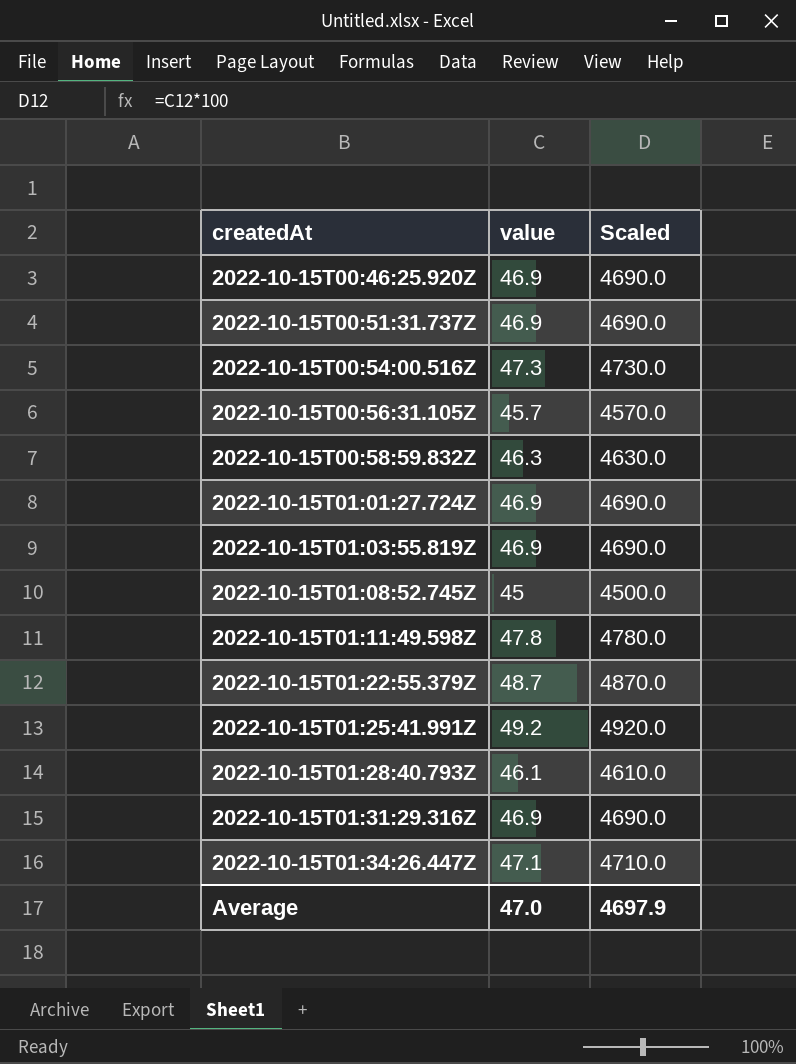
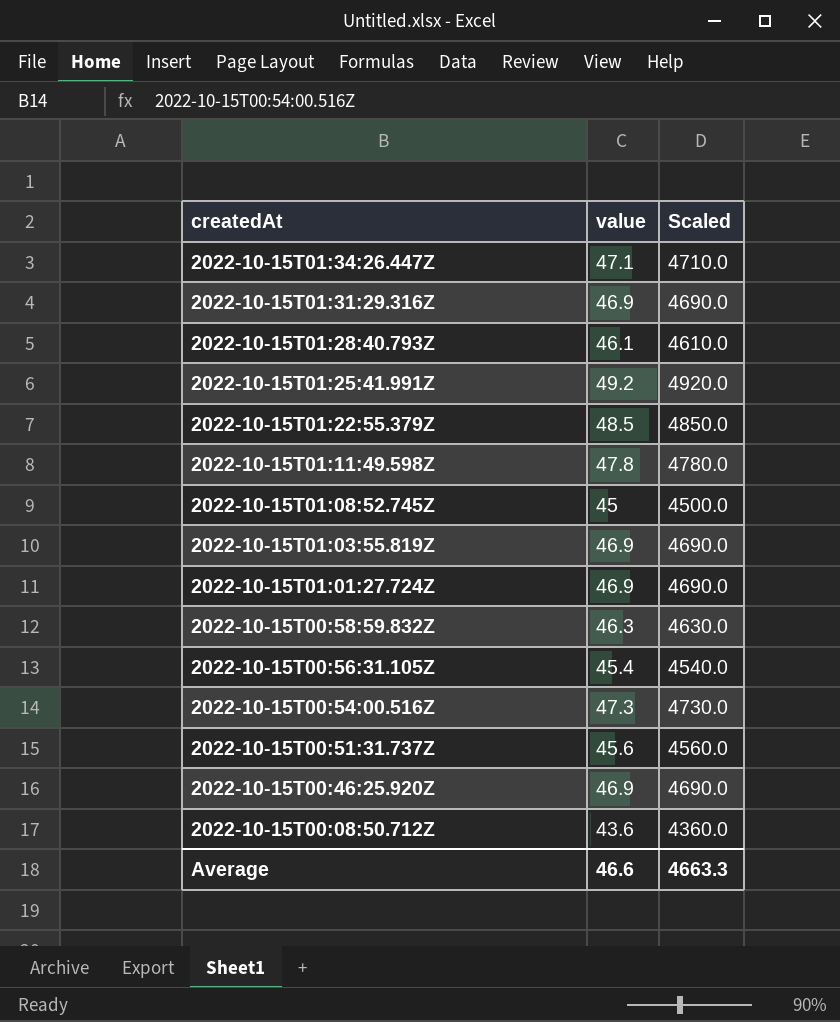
row order: createdAt ascending -> createdAt descending
2022-10-15T01:22:55.379Z | value: 48.7 -> 48.5
2022-10-15T01:22:55.379Z | Scaled: 4870.0 -> 4850.0
2022-10-15T00:56:31.105Z | value: 45.7 -> 45.4
2022-10-15T00:56:31.105Z | Scaled: 4570.0 -> 4540.0
2022-10-15T00:51:31.737Z | value: 46.9 -> 45.6
2022-10-15T00:51:31.737Z | Scaled: 4690.0 -> 4560.0
row 2022-10-15T00:08:50.712Z: none -> 43.6 | 4360.0
Average | value: 47.0 -> 46.6
Average | Scaled: 4697.9 -> 4663.3

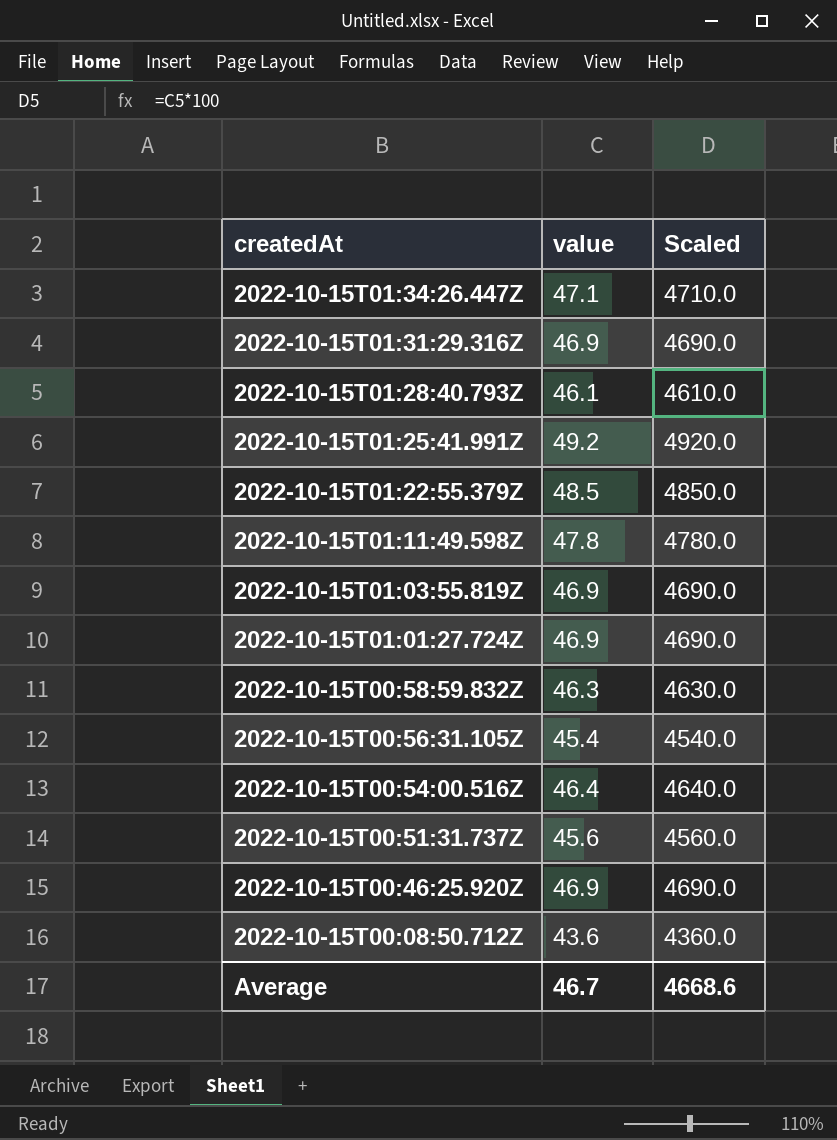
row 2022-10-15T01:08:52.745Z: 45 | 4500.0 -> none
2022-10-15T00:54:00.516Z | value: 47.3 -> 46.4
2022-10-15T00:54:00.516Z | Scaled: 4730.0 -> 4640.0
Average | value: 46.6 -> 46.7
Average | Scaled: 4663.3 -> 4668.6

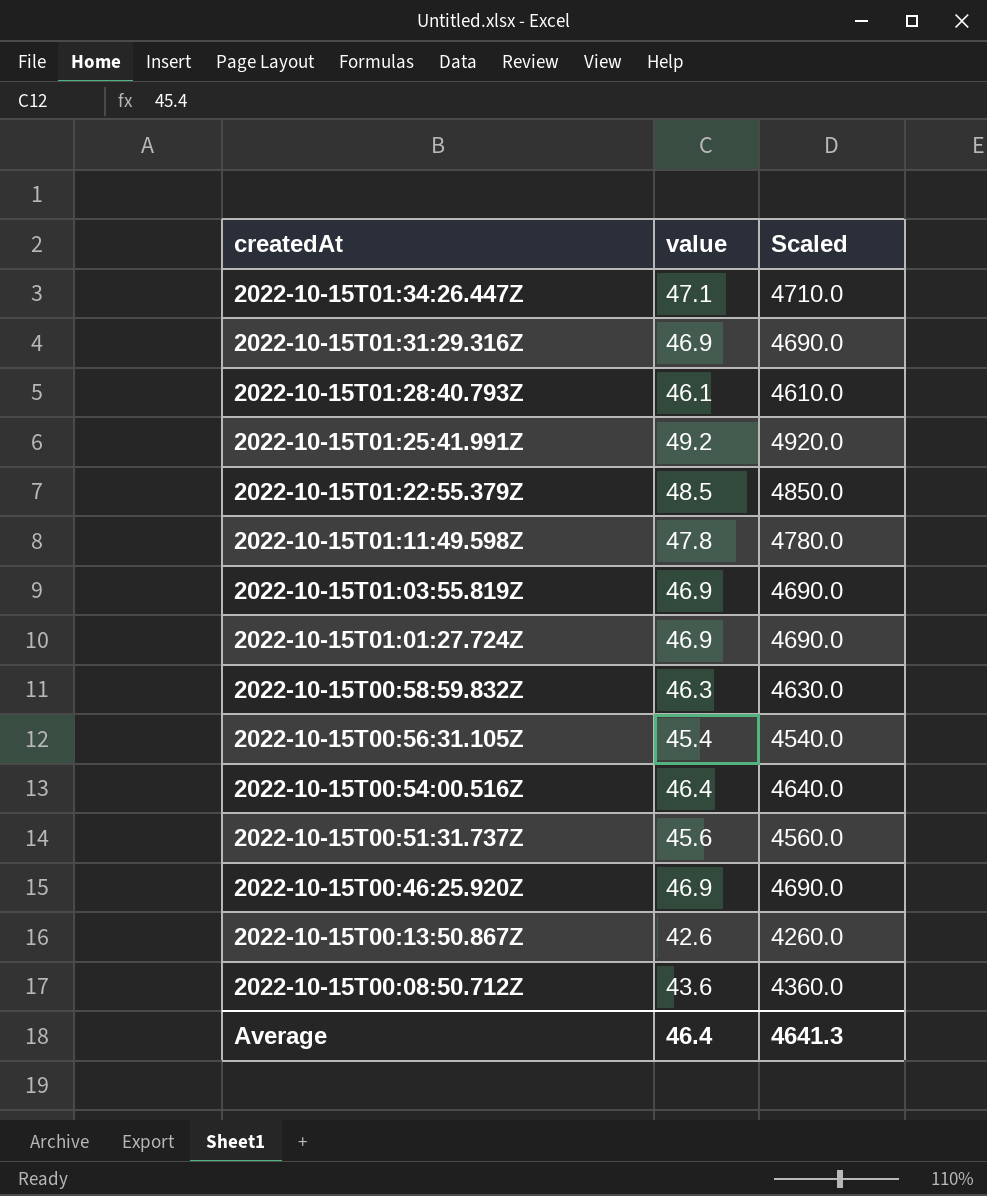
row 2022-10-15T00:13:50.867Z: none -> 42.6 | 4260.0
Average | value: 46.7 -> 46.4
Average | Scaled: 4668.6 -> 4641.3

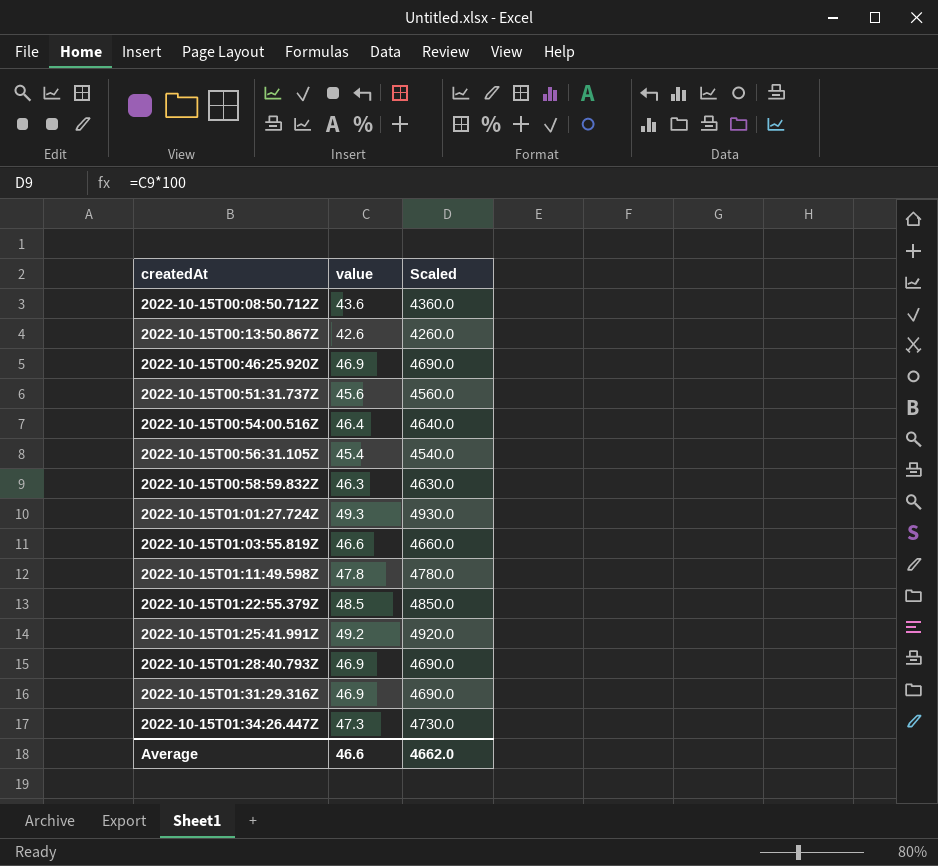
row order: createdAt descending -> createdAt ascending
2022-10-15T01:01:27.724Z | value: 46.9 -> 49.3
2022-10-15T01:01:27.724Z | Scaled: 4690.0 -> 4930.0
2022-10-15T01:03:55.819Z | value: 46.9 -> 46.6
2022-10-15T01:03:55.819Z | Scaled: 4690.0 -> 4660.0
2022-10-15T01:28:40.793Z | value: 46.1 -> 46.9
2022-10-15T01:28:40.793Z | Scaled: 4610.0 -> 4690.0
2022-10-15T01:34:26.447Z | value: 47.1 -> 47.3
2022-10-15T01:34:26.447Z | Scaled: 4710.0 -> 4730.0
Average | value: 46.4 -> 46.6
Average | Scaled: 4641.3 -> 4662.0

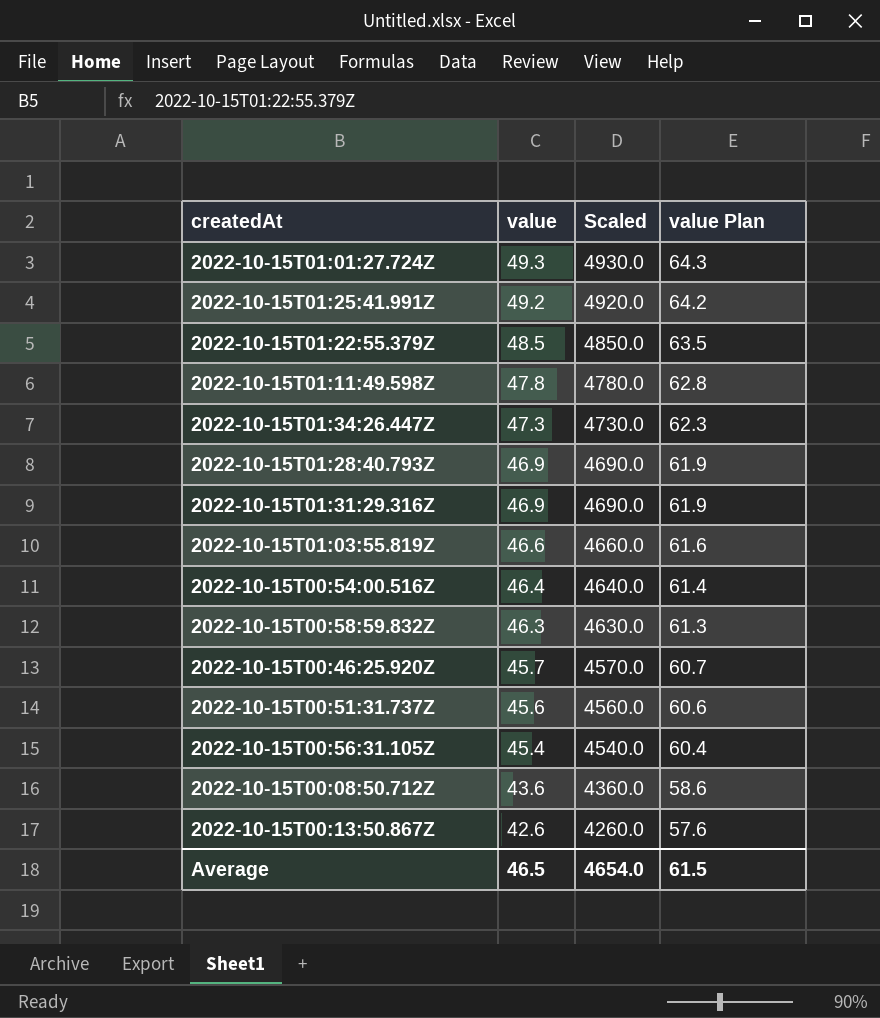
row order: createdAt ascending -> value descending
column value Plan | formula: none -> [value] + 15
2022-10-15T00:46:25.920Z | value: 46.9 -> 45.7
2022-10-15T00:46:25.920Z | Scaled: 4690.0 -> 4570.0
Average | value: 46.6 -> 46.5
Average | Scaled: 4662.0 -> 4654.0

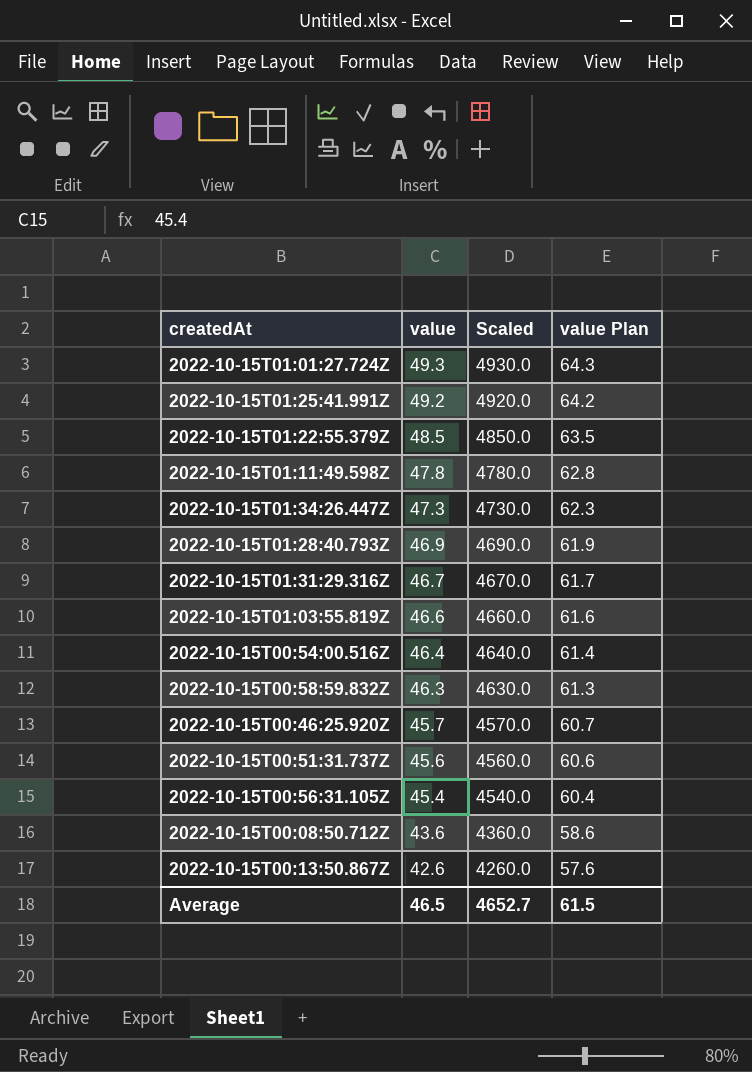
2022-10-15T01:31:29.316Z | value: 46.9 -> 46.7
2022-10-15T01:31:29.316Z | Scaled: 4690.0 -> 4670.0
2022-10-15T01:31:29.316Z | value Plan: 61.9 -> 61.7
Average | Scaled: 4654.0 -> 4652.7

